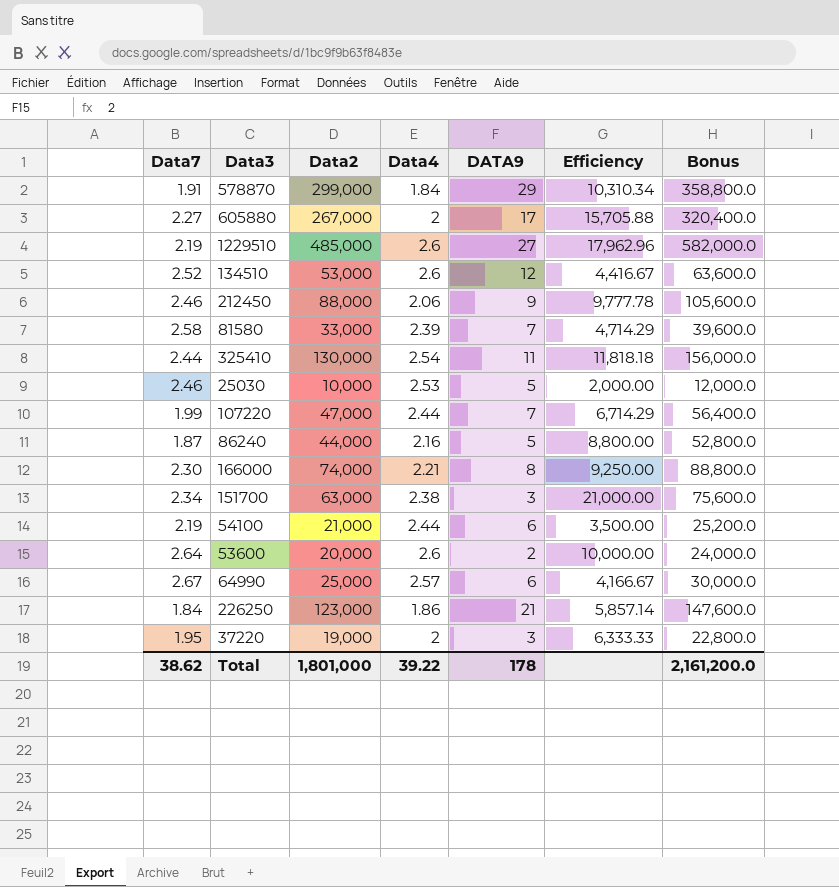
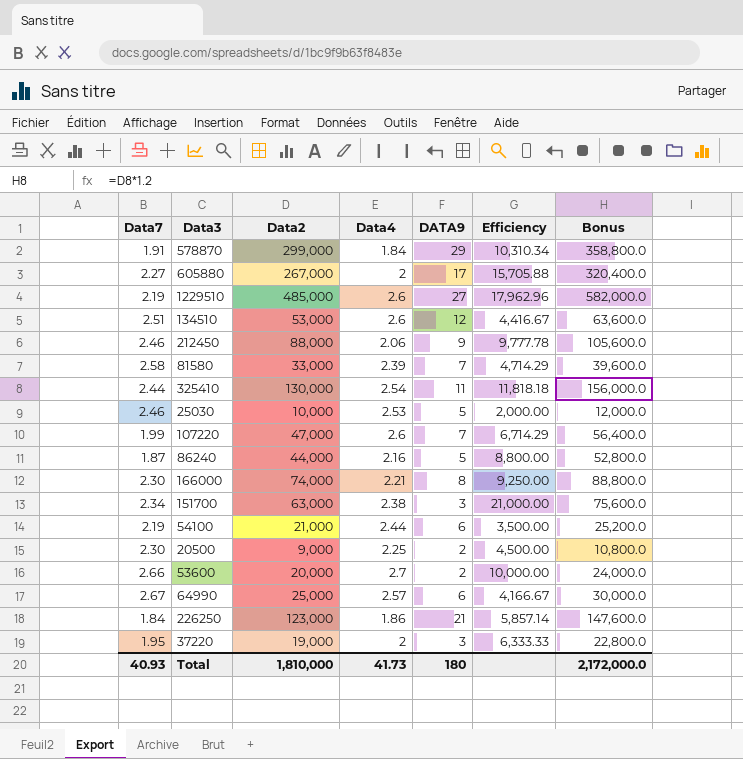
134510 | Data7: 2.52 -> 2.51
107220 | Data4: 2.44 -> 2.6
row 20500: none -> 2.30 | 9,000 | 2.25 | 2 | 4,500.00 | 10,800.0
53600 | Data7: 2.64 -> 2.66
53600 | Data4: 2.6 -> 2.7
Total | Data7: 38.62 -> 40.93
Total | Data2: 1,801,000 -> 1,810,000
Total | Data4: 39.22 -> 41.73
Total | DATA9: 178 -> 180
Total | Bonus: 2,161,200.0 -> 2,172,000.0

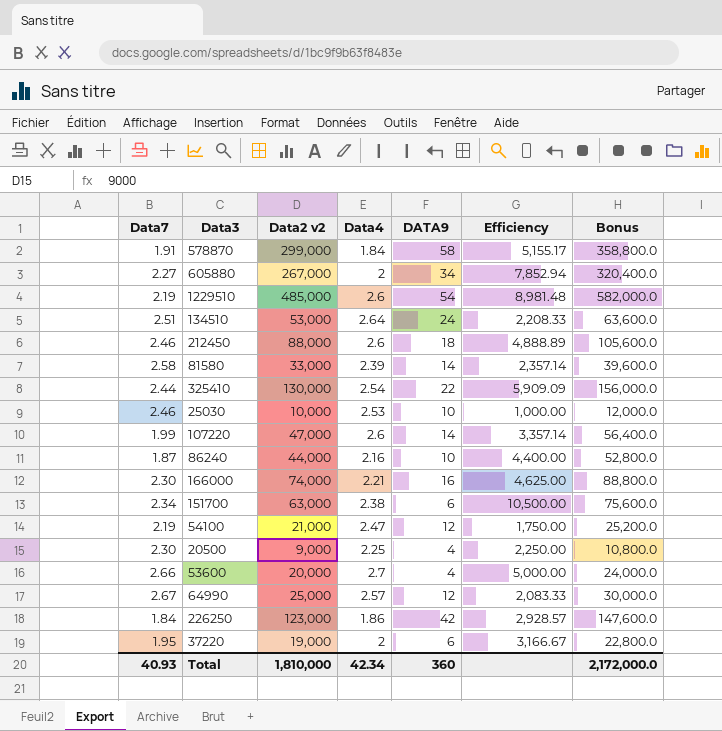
column name: Data2 -> Data2 v2
578870 | DATA9: 29 -> 58
578870 | Efficiency: 10,310.34 -> 5,155.17
605880 | DATA9: 17 -> 34
605880 | Efficiency: 15,705.88 -> 7,852.94
1229510 | DATA9: 27 -> 54
1229510 | Efficiency: 17,962.96 -> 8,981.48
134510 | Data4: 2.6 -> 2.64
134510 | DATA9: 12 -> 24
134510 | Efficiency: 4,416.67 -> 2,208.33
212450 | Data4: 2.06 -> 2.6
212450 | DATA9: 9 -> 18
212450 | Efficiency: 9,777.78 -> 4,888.89
81580 | DATA9: 7 -> 14
81580 | Efficiency: 4,714.29 -> 2,357.14
325410 | DATA9: 11 -> 22
325410 | Efficiency: 11,818.18 -> 5,909.09
25030 | DATA9: 5 -> 10
25030 | Efficiency: 2,000.00 -> 1,000.00
107220 | DATA9: 7 -> 14
107220 | Efficiency: 6,714.29 -> 3,357.14
86240 | DATA9: 5 -> 10
86240 | Efficiency: 8,800.00 -> 4,400.00
166000 | DATA9: 8 -> 16
166000 | Efficiency: 9,250.00 -> 4,625.00
151700 | DATA9: 3 -> 6
151700 | Efficiency: 21,000.00 -> 10,500.00
54100 | Data4: 2.44 -> 2.47
54100 | DATA9: 6 -> 12
54100 | Efficiency: 3,500.00 -> 1,750.00
20500 | DATA9: 2 -> 4
20500 | Efficiency: 4,500.00 -> 2,250.00
53600 | DATA9: 2 -> 4
53600 | Efficiency: 10,000.00 -> 5,000.00
64990 | DATA9: 6 -> 12
64990 | Efficiency: 4,166.67 -> 2,083.33
226250 | DATA9: 21 -> 42
226250 | Efficiency: 5,857.14 -> 2,928.57
37220 | DATA9: 3 -> 6
37220 | Efficiency: 6,333.33 -> 3,166.67
Total | Data4: 41.73 -> 42.34
Total | DATA9: 180 -> 360

